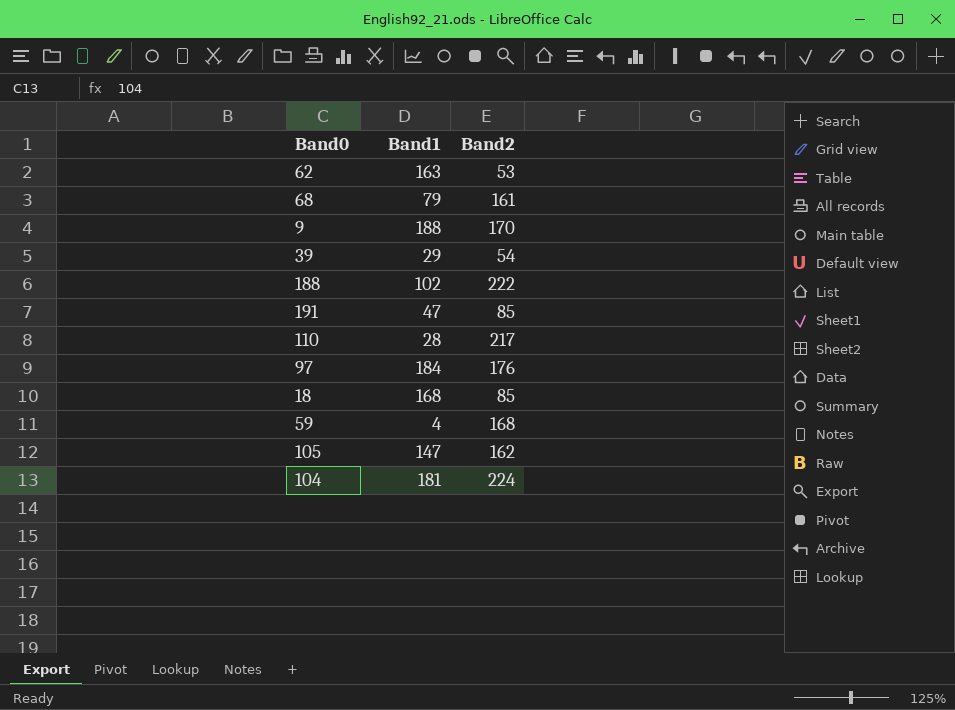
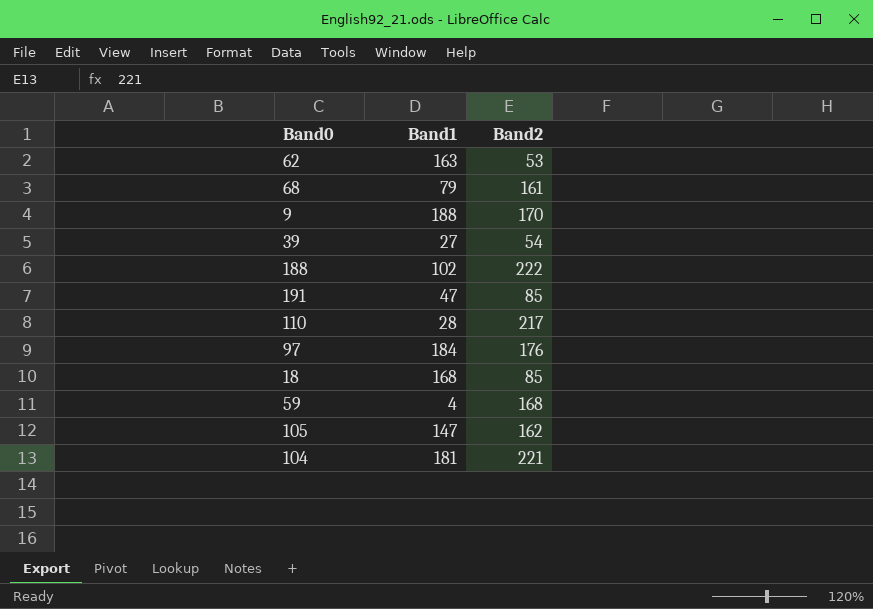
39 | Band1: 29 -> 27
104 | Band2: 224 -> 221

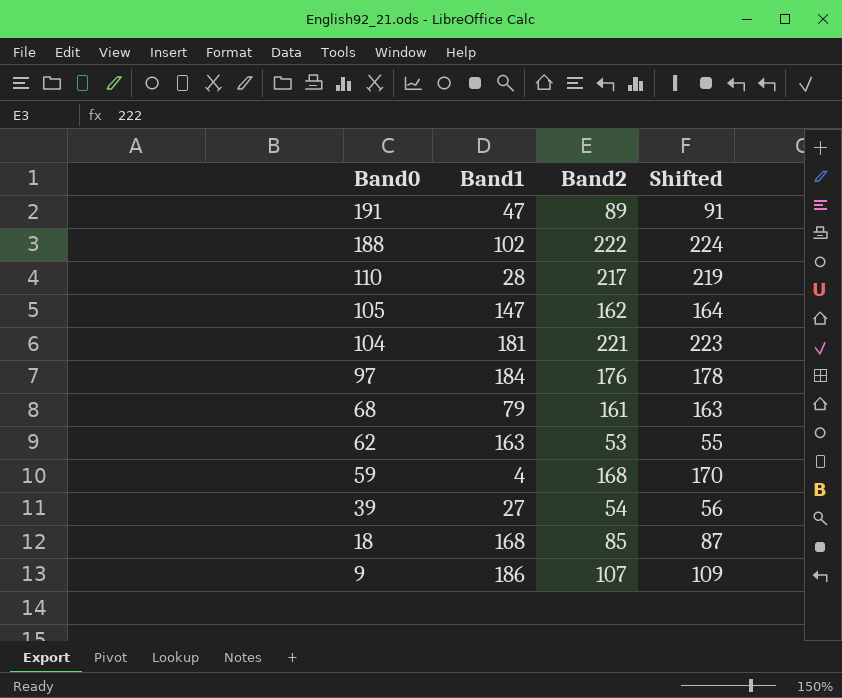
row order: none -> Band0 descending
column Shifted | formula: none -> [Band2] + 2
191 | Band2: 85 -> 89
9 | Band1: 188 -> 186
9 | Band2: 170 -> 107

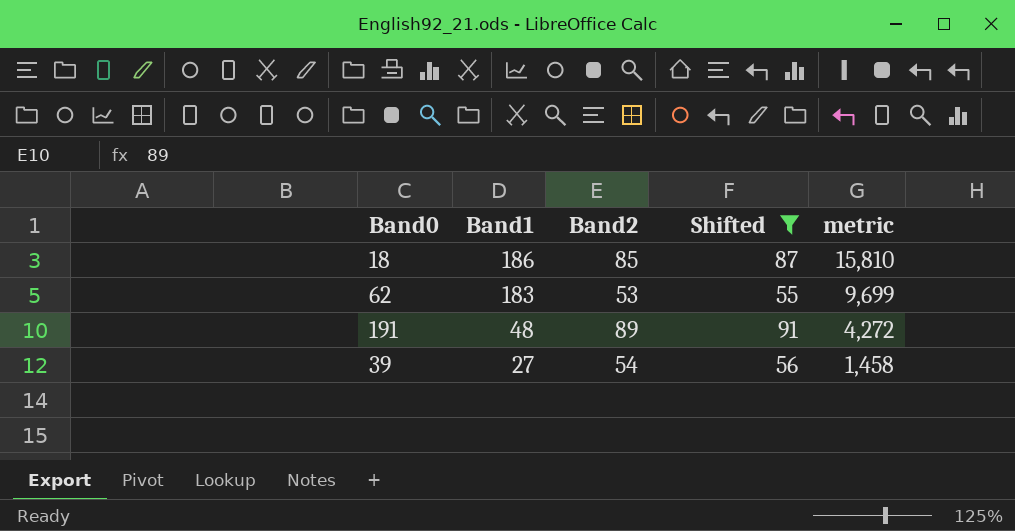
filter: none -> Shifted <= 91
row order: Band0 descending -> Band1 descending
column metric | formula: none -> [Band1] * [Band2]
18 | Band1: 168 -> 186
62 | Band1: 163 -> 183
191 | Band1: 47 -> 48

